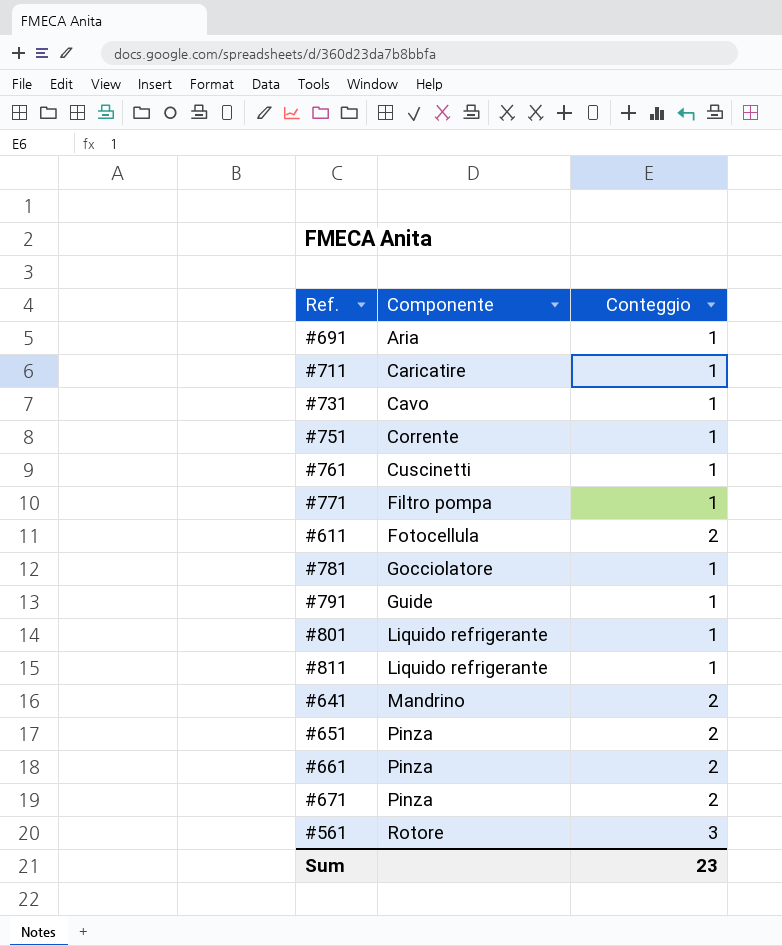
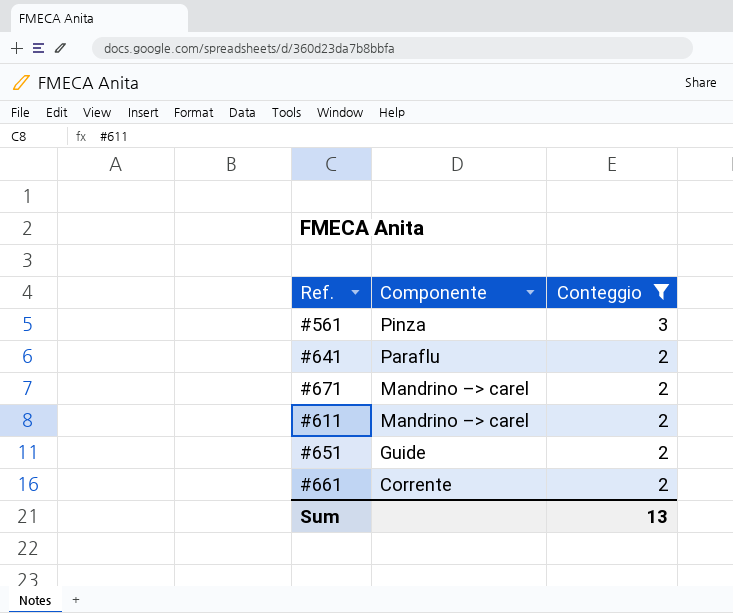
filter: none -> Conteggio != 1
row order: Componente ascending -> Componente descending
#561 | Componente: Rotore -> Pinza
#641 | Componente: Mandrino -> Paraflu
#671 | Componente: Pinza -> Mandrino –> carel
#611 | Componente: Fotocellula -> Mandrino –> carel
#651 | Componente: Pinza -> Guide
#661 | Componente: Pinza -> Corrente
Sum | Conteggio: 23 -> 13

